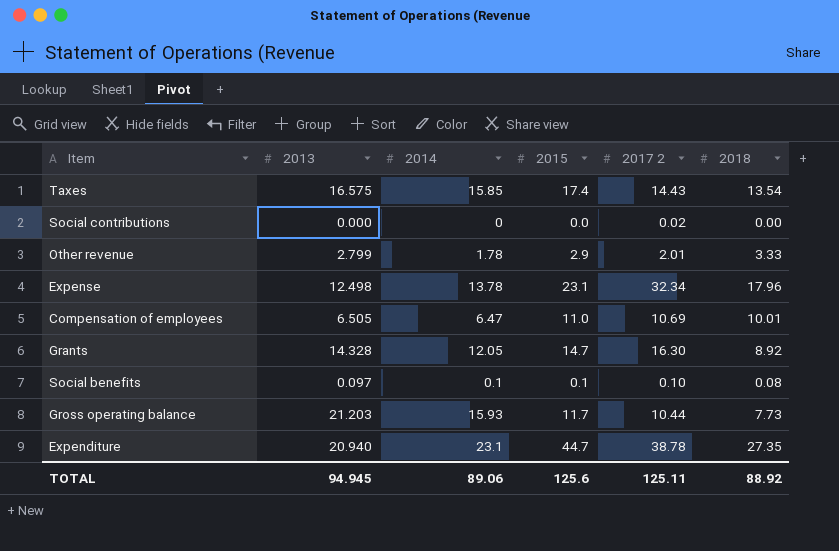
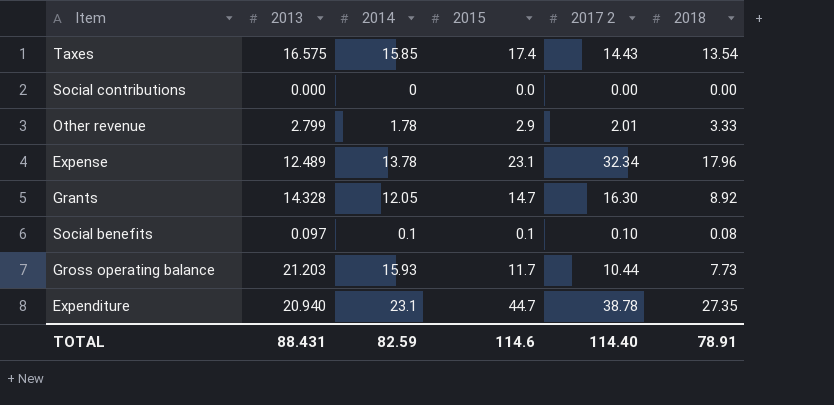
row Compensation of employees: 6.505 | 6.47 | 11.0 | 10.69 | 10.01 -> none
Social contributions | 2017 2: 0.02 -> 0.00
Expense | 2013: 12.498 -> 12.489
TOTAL | 2013: 94.945 -> 88.431
TOTAL | 2014: 89.06 -> 82.59
TOTAL | 2015: 125.6 -> 114.6
TOTAL | 2017 2: 125.11 -> 114.40
TOTAL | 2018: 88.92 -> 78.91

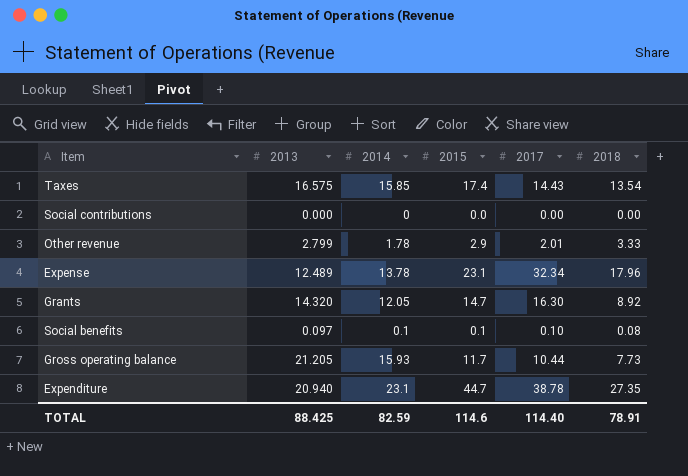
column name: 2017 2 -> 2017
Grants | 2013: 14.328 -> 14.320
Gross operating balance | 2013: 21.203 -> 21.205
TOTAL | 2013: 88.431 -> 88.425

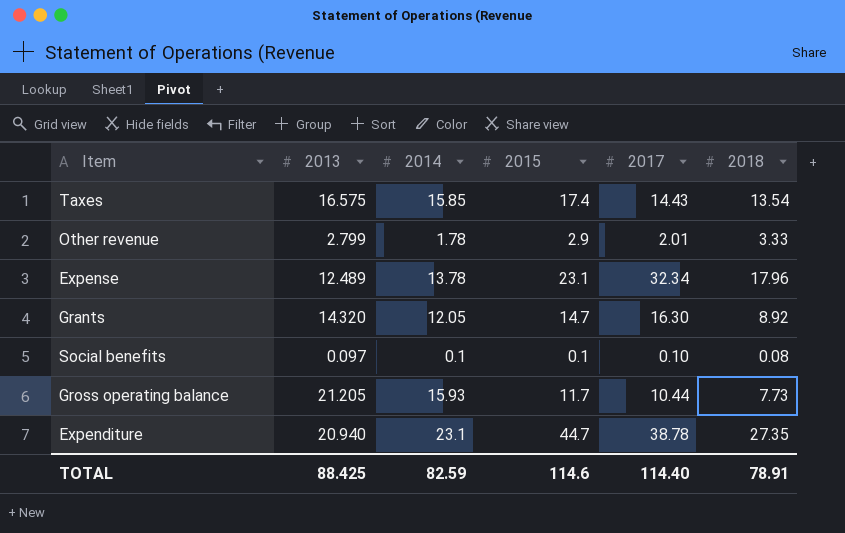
row Social contributions: 0.000 | 0 | 0.0 | 0.00 | 0.00 -> none

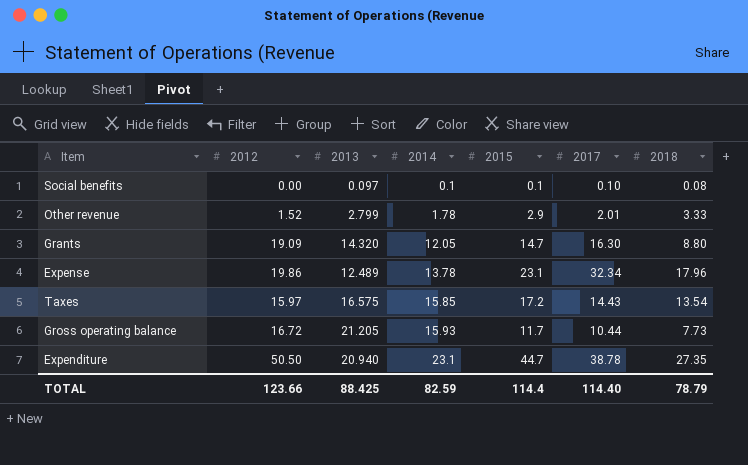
row order: none -> 2014 ascending
column 2012 | position: none -> 2
Grants | 2018: 8.92 -> 8.80
Taxes | 2015: 17.4 -> 17.2
TOTAL | 2015: 114.6 -> 114.4
TOTAL | 2018: 78.91 -> 78.79

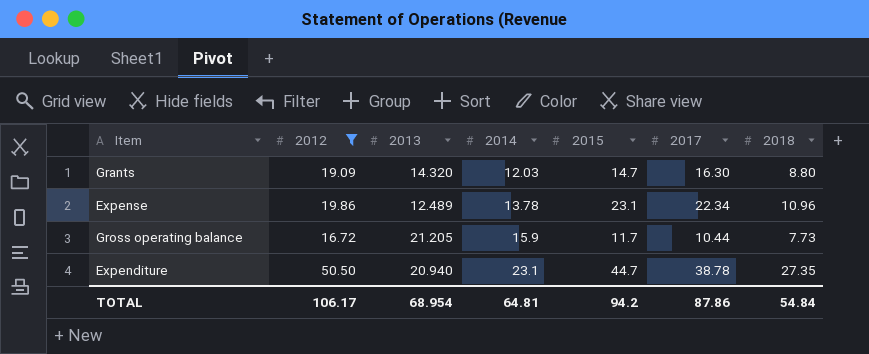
filter: none -> 2012 >= 16.72
Grants | 2014: 12.05 -> 12.03
Expense | 2017: 32.34 -> 22.34
Expense | 2018: 17.96 -> 10.96
Gross operating balance | 2014: 15.93 -> 15.9
TOTAL | 2012: 123.66 -> 106.17
TOTAL | 2013: 88.425 -> 68.954
TOTAL | 2014: 82.59 -> 64.81
TOTAL | 2015: 114.4 -> 94.2
TOTAL | 2017: 114.40 -> 87.86
TOTAL | 2018: 78.79 -> 54.84

